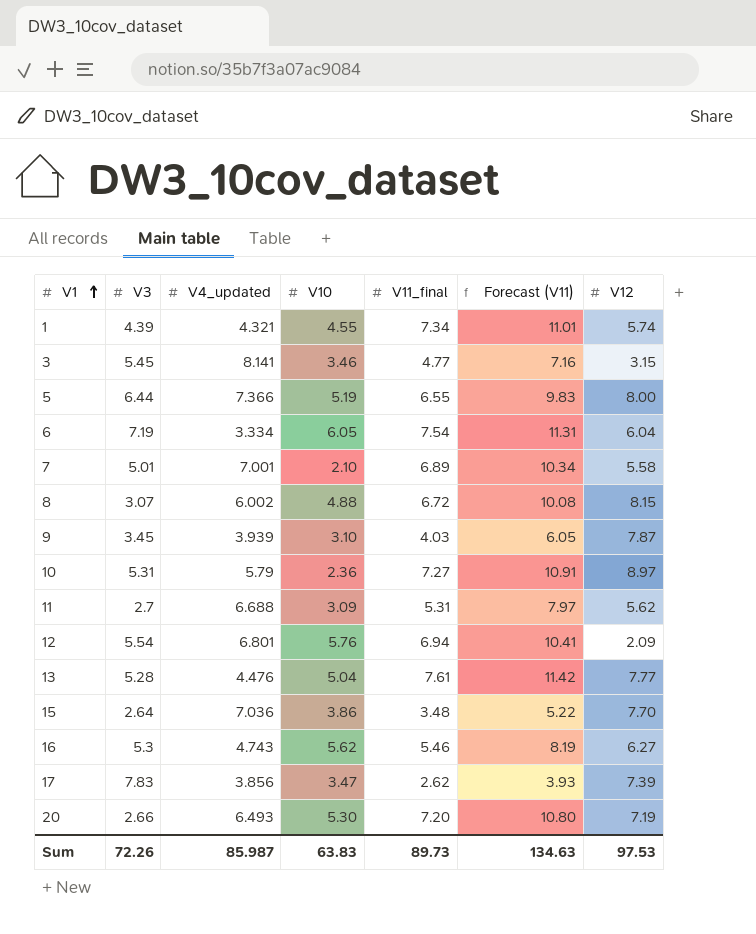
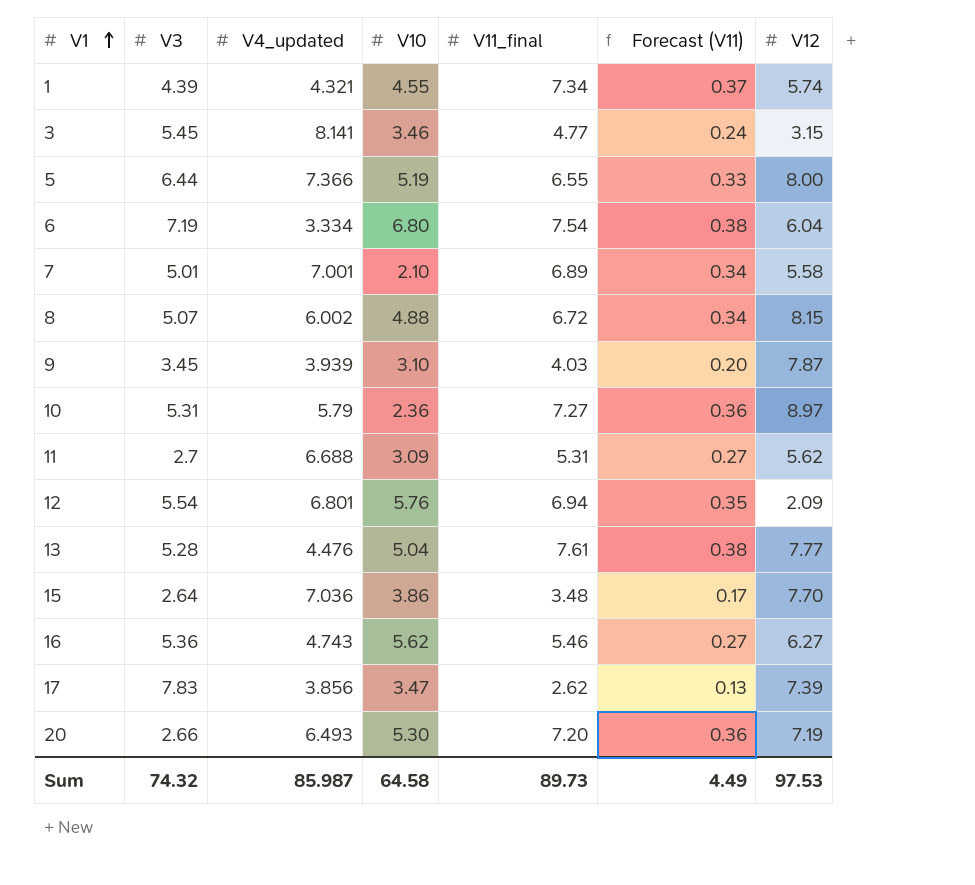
column Forecast (V11) | formula: [V11_final] * 1.5 -> [V11_final] * 0.05
6 | V10: 6.05 -> 6.80
8 | V3: 3.07 -> 5.07
16 | V3: 5.3 -> 5.36
Sum | V3: 72.26 -> 74.32
Sum | V10: 63.83 -> 64.58
Sum | Forecast (V11): 134.63 -> 4.49

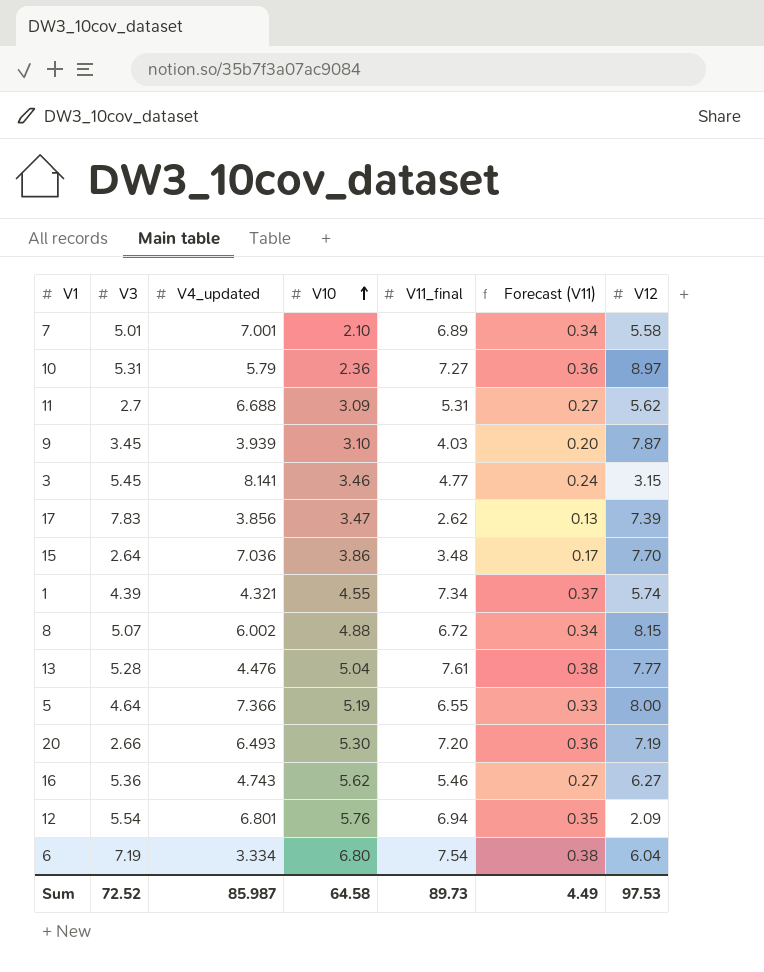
row order: V1 ascending -> V10 ascending
5 | V3: 6.44 -> 4.64
Sum | V3: 74.32 -> 72.52

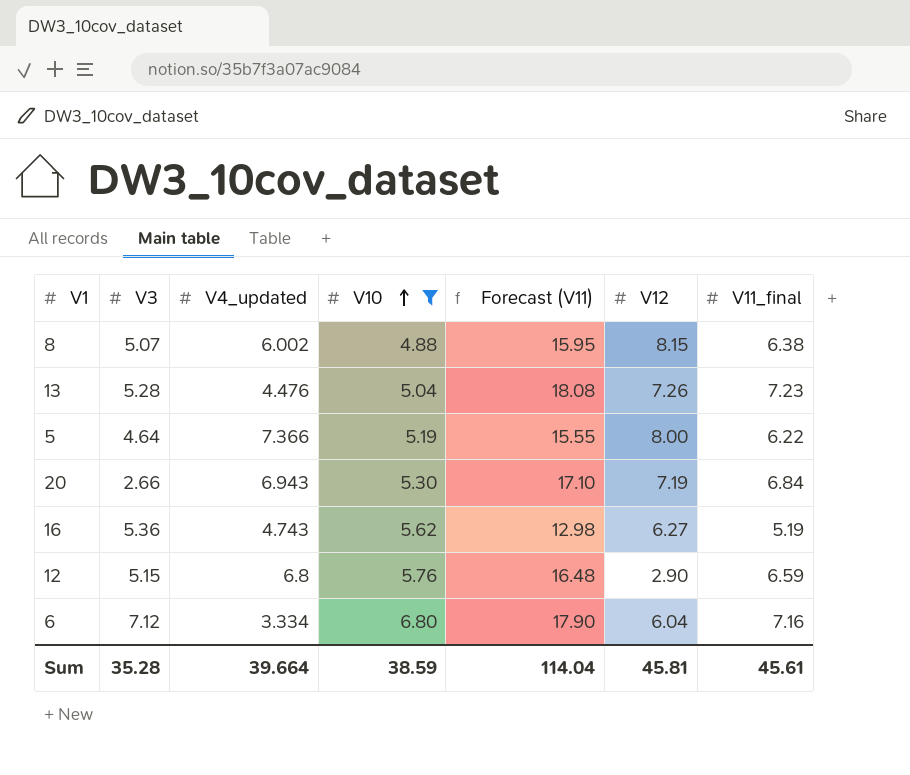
filter: none -> V10 >= 4.88
column Forecast (V11) | formula: [V11_final] * 0.05 -> [V11_final] * 2.5
column V11_final | position: 5 -> 7
8 | V11_final: 6.72 -> 6.38
13 | V12: 7.77 -> 7.26
13 | V11_final: 7.61 -> 7.23
5 | V11_final: 6.55 -> 6.22
20 | V4_updated: 6.493 -> 6.943
20 | V11_final: 7.20 -> 6.84
16 | V11_final: 5.46 -> 5.19
12 | V3: 5.54 -> 5.15
12 | V4_updated: 6.801 -> 6.8
12 | V12: 2.09 -> 2.90
12 | V11_final: 6.94 -> 6.59
6 | V3: 7.19 -> 7.12
6 | V11_final: 7.54 -> 7.16
Sum | V3: 72.52 -> 35.28
Sum | V4_updated: 85.987 -> 39.664
Sum | V10: 64.58 -> 38.59
Sum | Forecast (V11): 4.49 -> 114.04
Sum | V12: 97.53 -> 45.81
Sum | V11_final: 89.73 -> 45.61

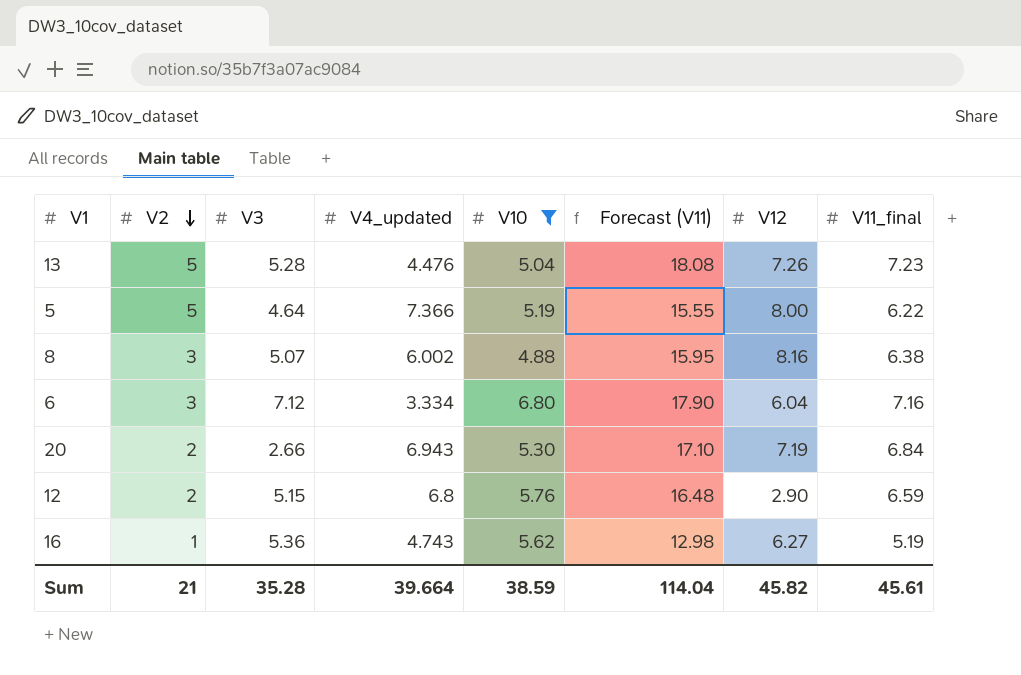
row order: V10 ascending -> V2 descending
column V2 | position: none -> 2
8 | V12: 8.15 -> 8.16
Sum | V12: 45.81 -> 45.82

